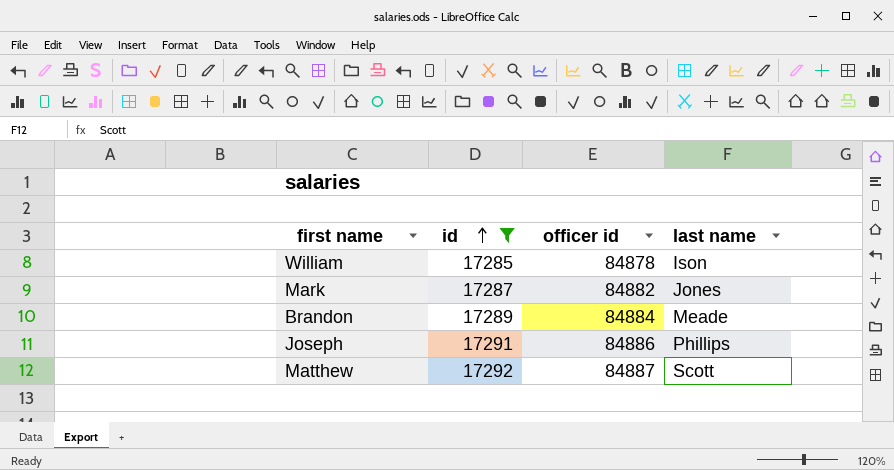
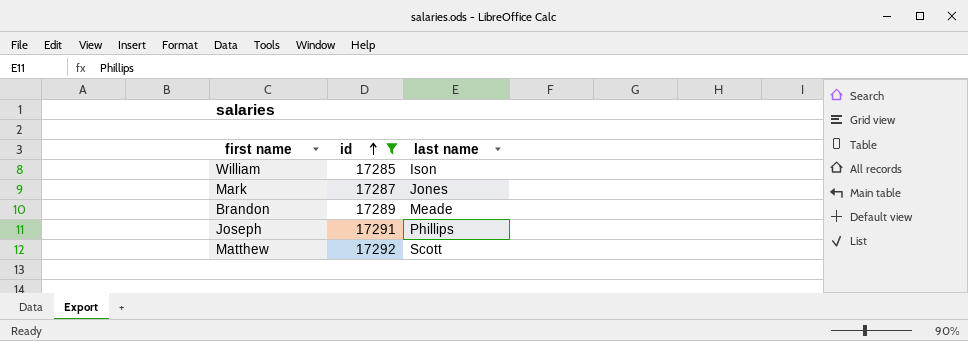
column officer id | position: 3 -> none

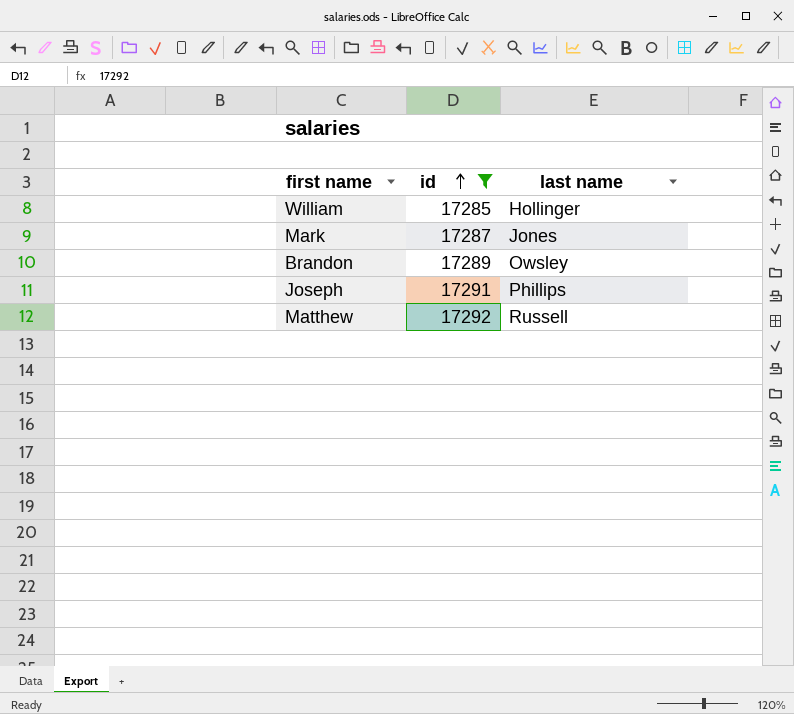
William | last name: Ison -> Hollinger
Brandon | last name: Meade -> Owsley
Matthew | last name: Scott -> Russell

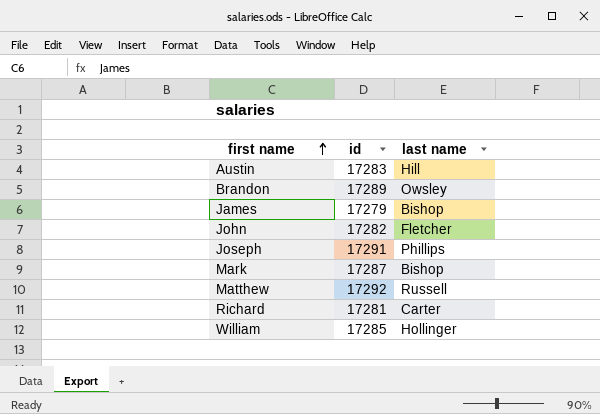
filter: id >= 17285 -> none
row order: id ascending -> first name ascending
Mark | last name: Jones -> Bishop

